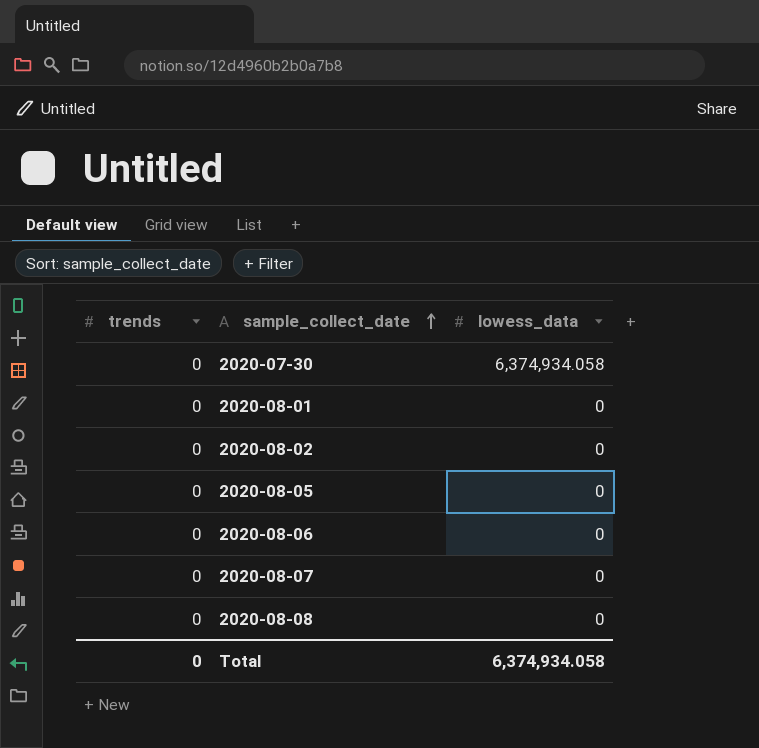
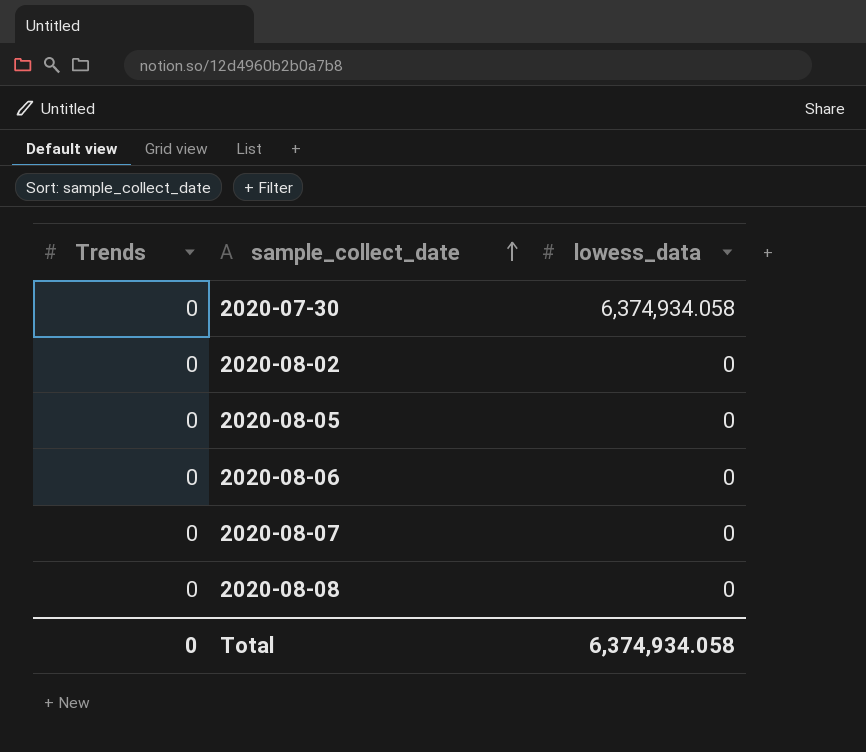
column name: trends -> Trends
row 2020-08-01: 0 | 0 -> none

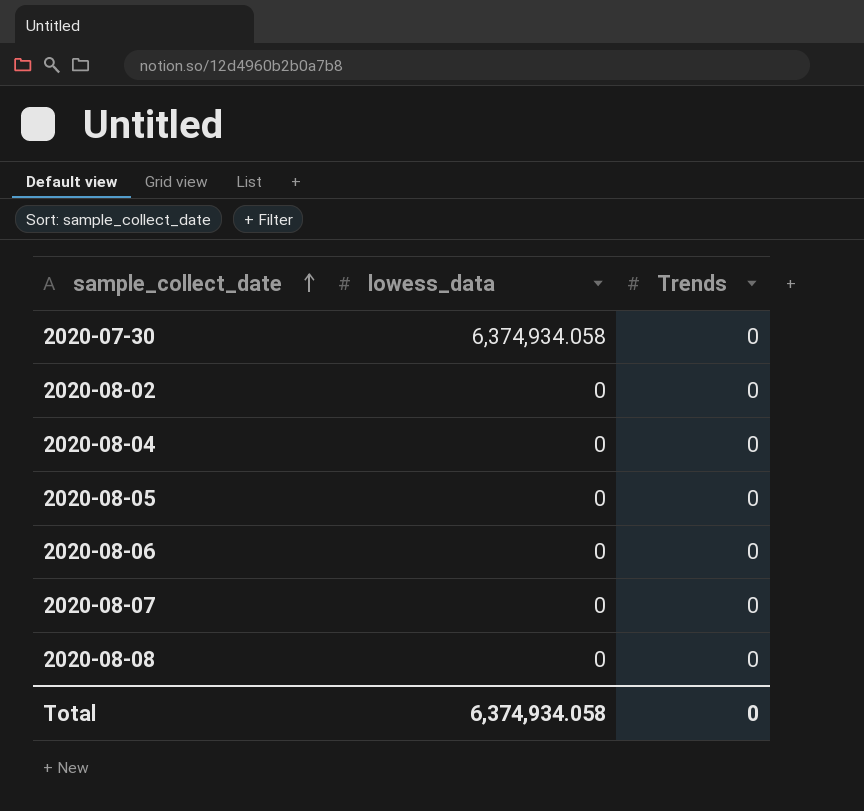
column Trends | position: 1 -> 3
row 2020-08-04: none -> 0 | 0

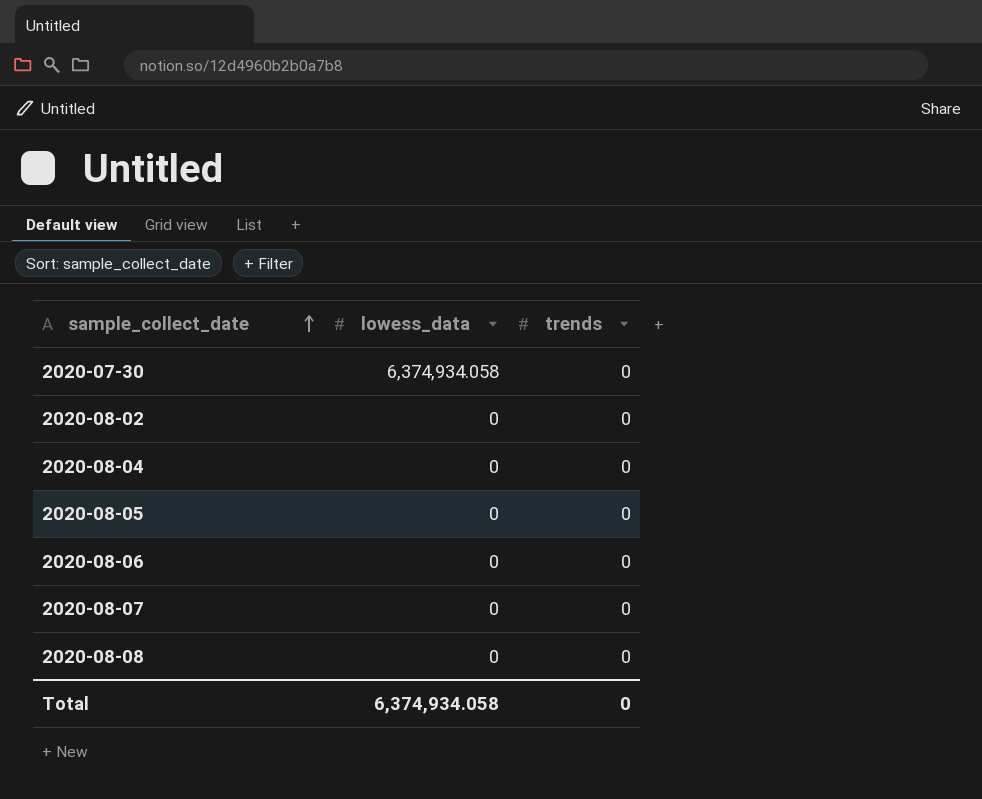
column name: Trends -> trends

